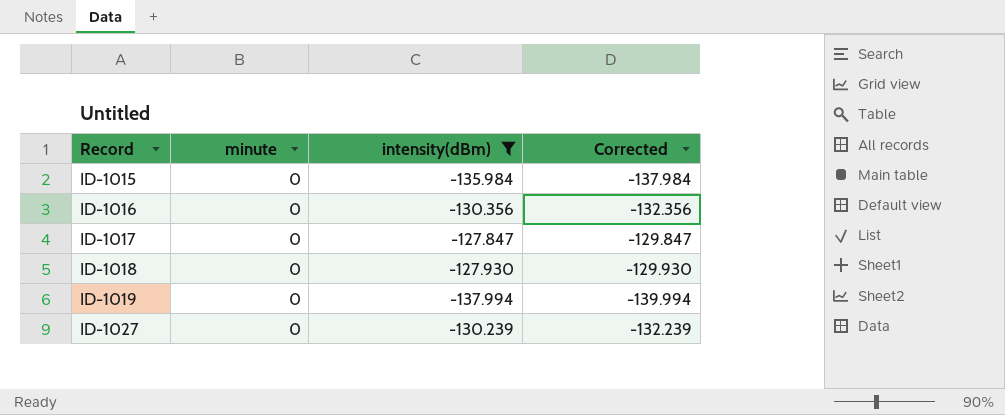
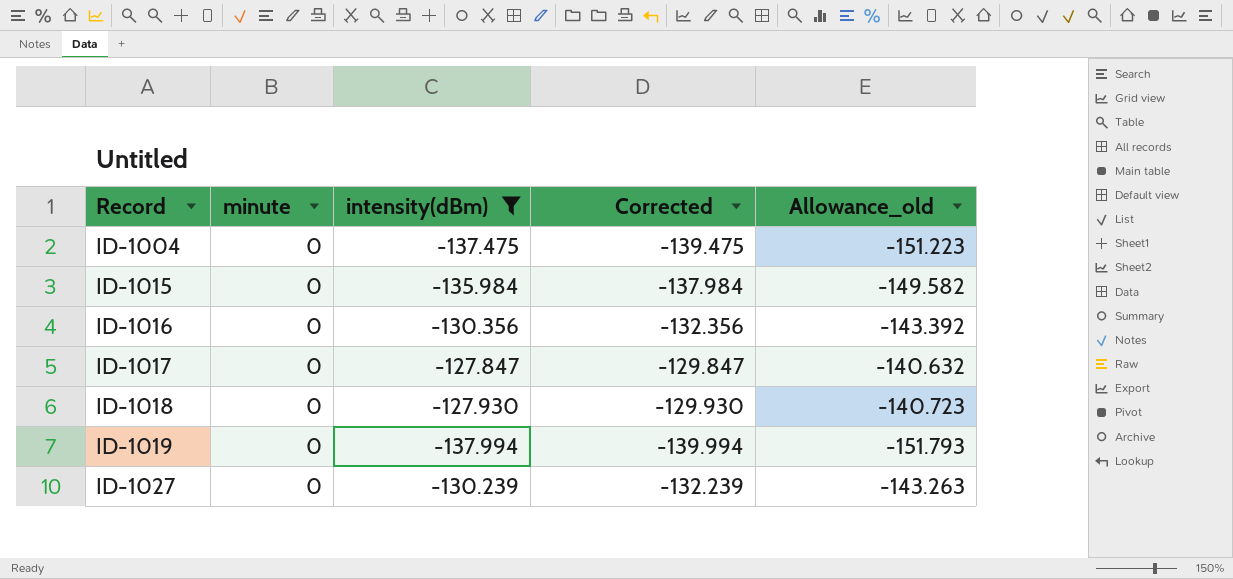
column Allowance_old | formula: none -> [intensity(dBm)] * 1.1
row ID-1004: none -> 0 | -137.475 | -139.475 | -151.223

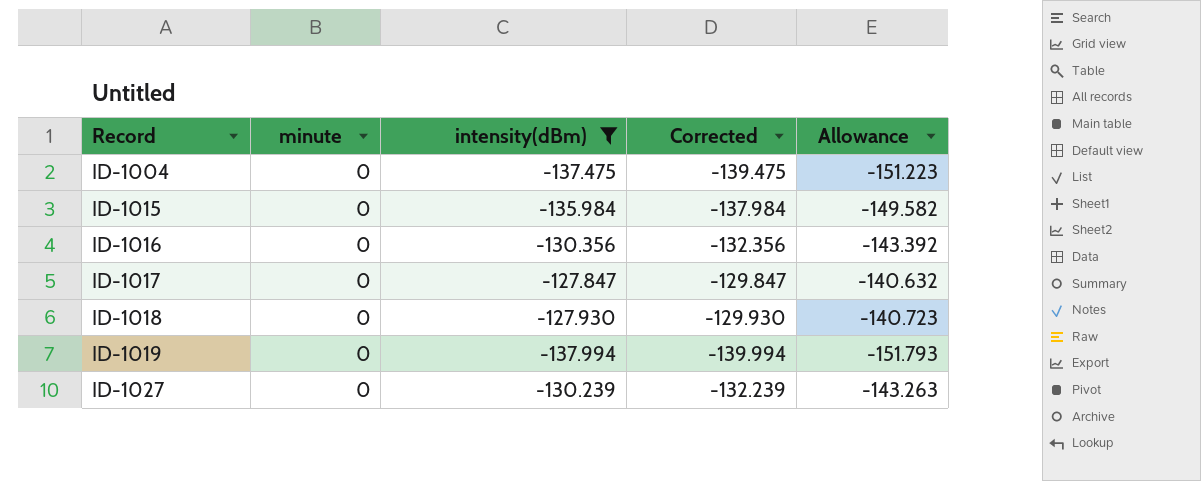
column name: Allowance_old -> Allowance

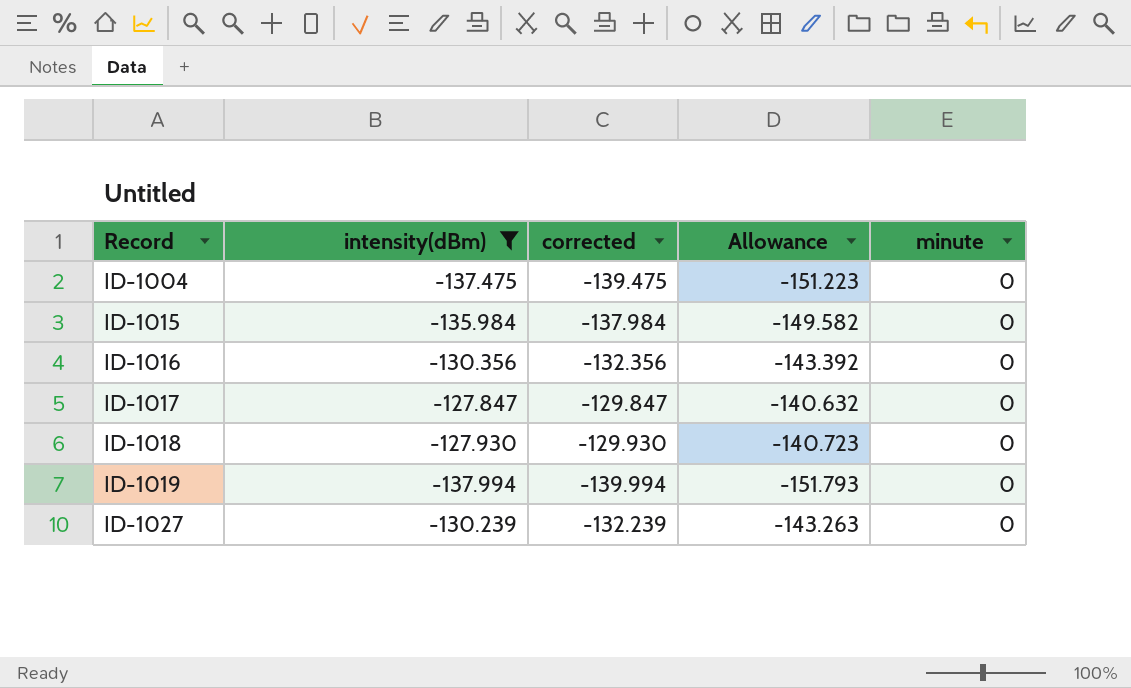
column name: Corrected -> corrected
column minute | position: 2 -> 5

